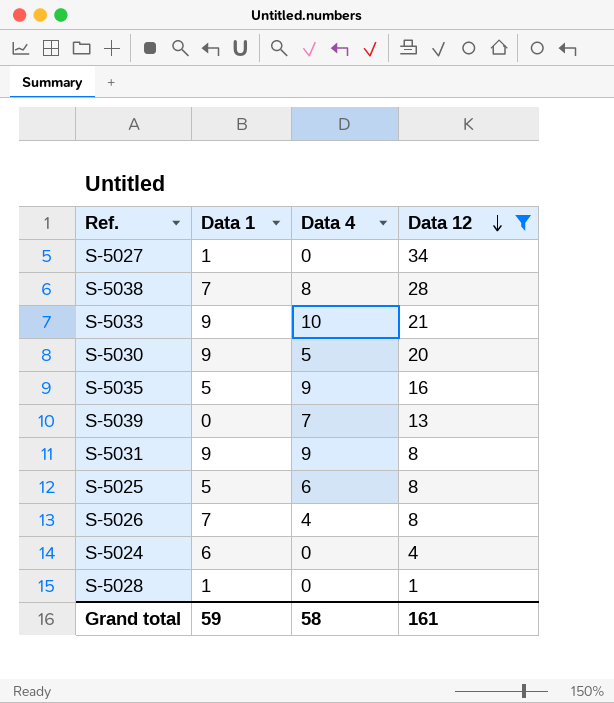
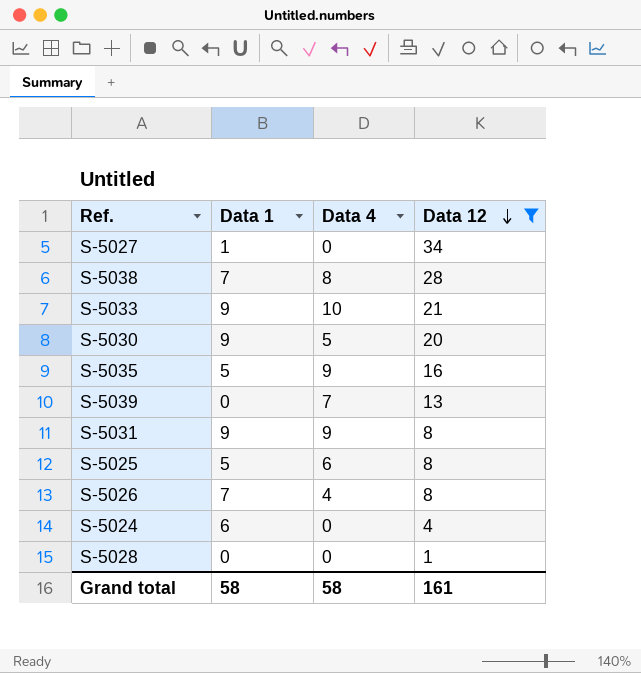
S-5028 | Data 1: 1 -> 0
Grand total | Data 1: 59 -> 58

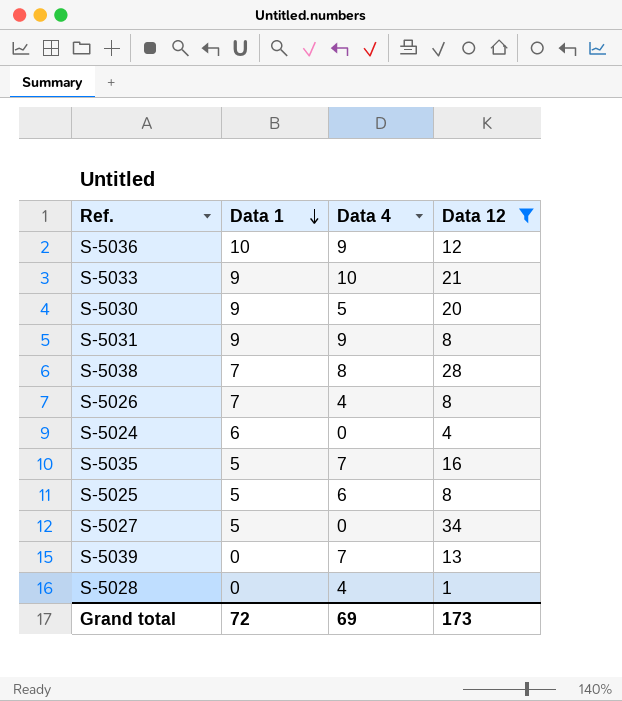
row order: Data 12 descending -> Data 1 descending
row S-5036: none -> 10 | 9 | 12
S-5035 | Data 4: 9 -> 7
S-5027 | Data 1: 1 -> 5
S-5028 | Data 4: 0 -> 4
Grand total | Data 1: 58 -> 72
Grand total | Data 4: 58 -> 69
Grand total | Data 12: 161 -> 173

